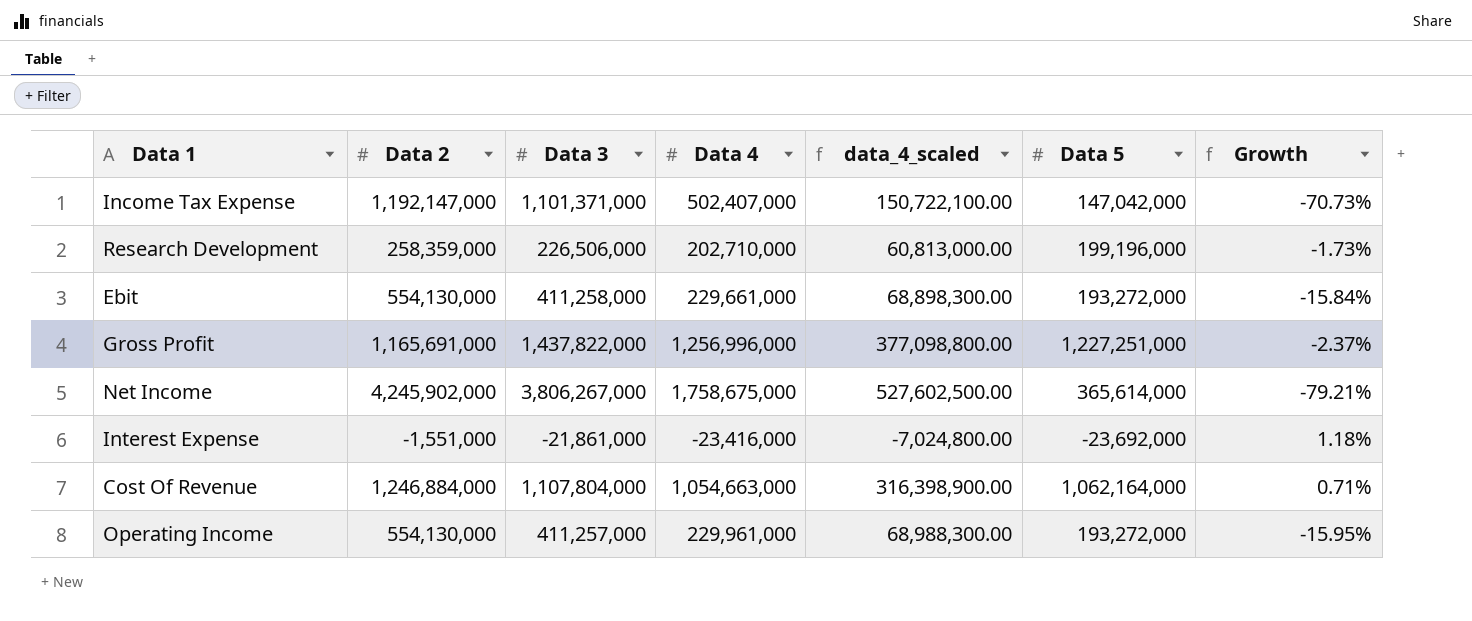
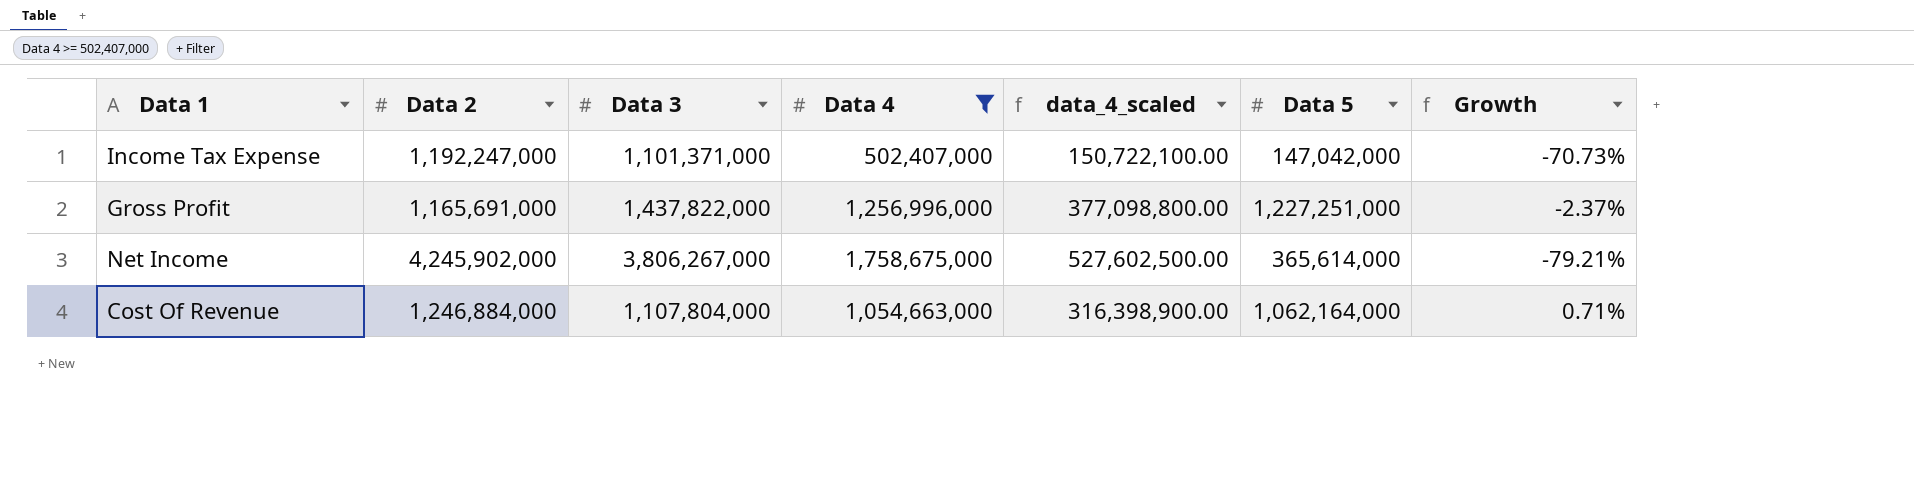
filter: none -> Data 4 >= 502,407,000
Income Tax Expense | Data 2: 1,192,147,000 -> 1,192,247,000

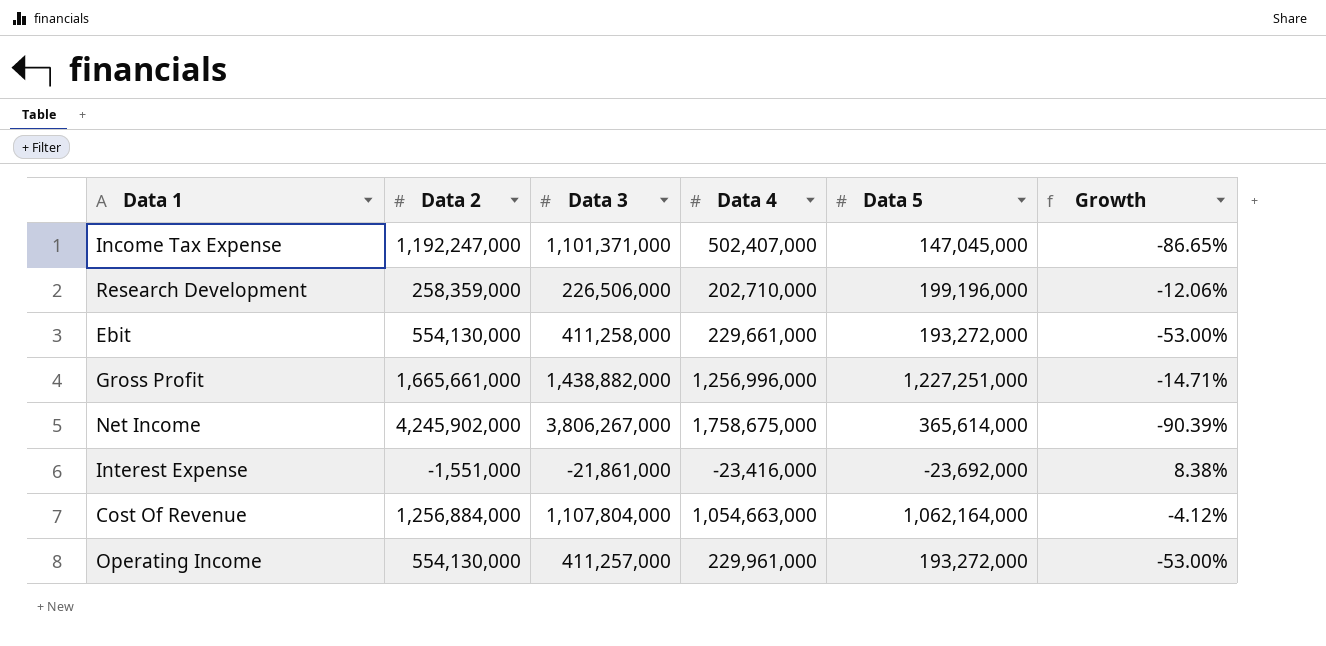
filter: Data 4 >= 502,407,000 -> none
column data_4_scaled | formula: [Data 4] * 0.3 -> none
column Growth | formula: ([Data 5] - [Data 4]) / [Data 4] -> ([Data 5] - [Data 3]) / [Data 3]
Income Tax Expense | Data 5: 147,042,000 -> 147,045,000
Gross Profit | Data 2: 1,165,691,000 -> 1,665,661,000
Gross Profit | Data 3: 1,437,822,000 -> 1,438,882,000
Cost Of Revenue | Data 2: 1,246,884,000 -> 1,256,884,000

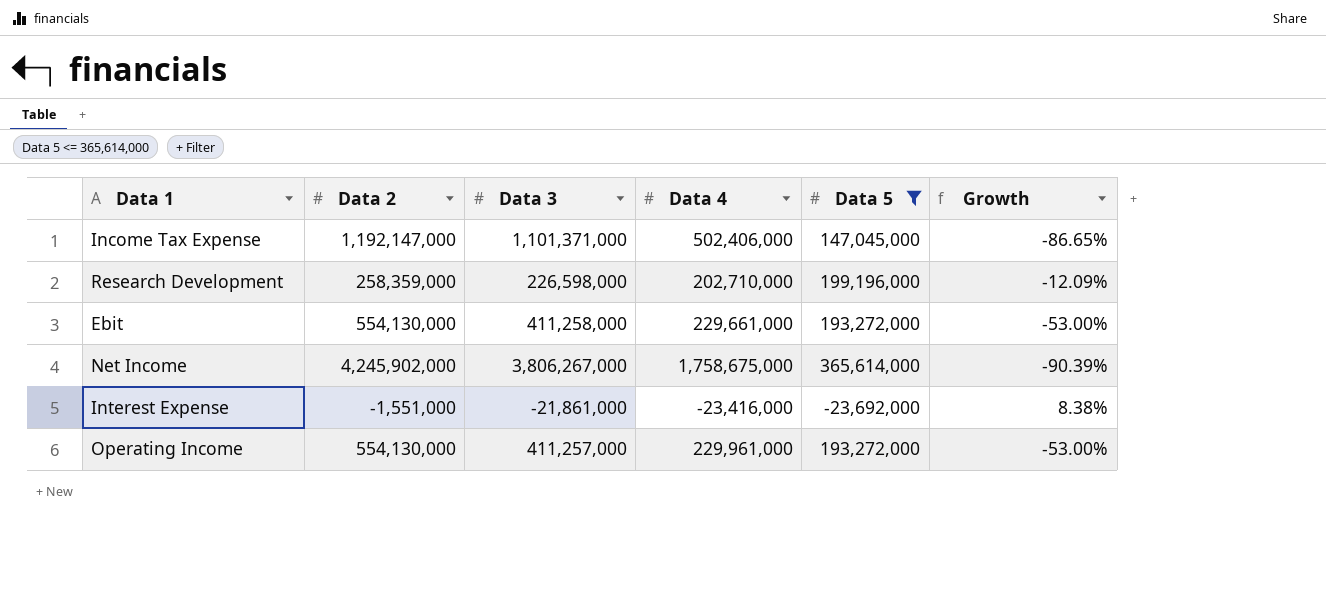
filter: none -> Data 5 <= 365,614,000
Income Tax Expense | Data 2: 1,192,247,000 -> 1,192,147,000
Income Tax Expense | Data 4: 502,407,000 -> 502,406,000
Research Development | Data 3: 226,506,000 -> 226,598,000
Research Development | Growth: -12.06% -> -12.09%

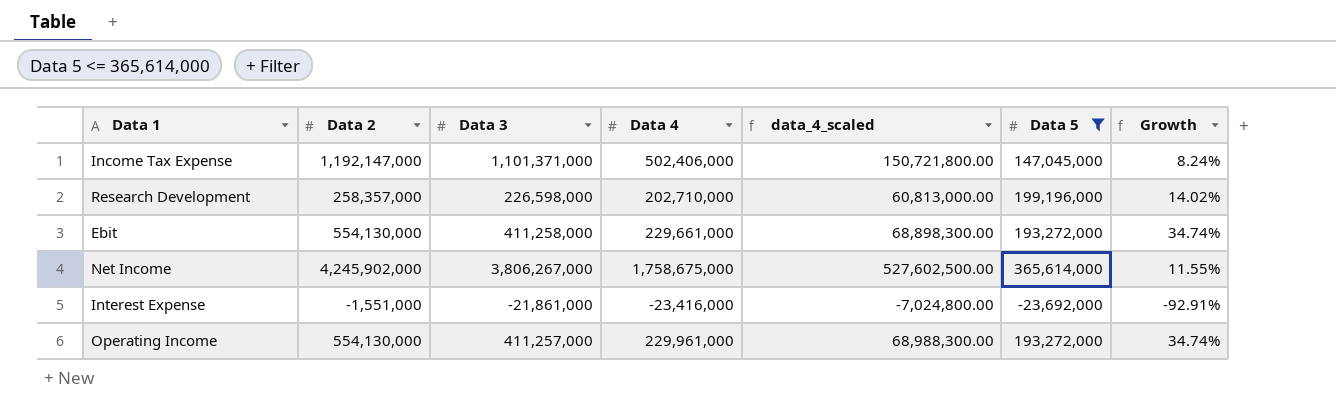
column data_4_scaled | formula: none -> [Data 4] * 0.3
column Growth | formula: ([Data 5] - [Data 3]) / [Data 3] -> ([Data 2] - [Data 3]) / [Data 3]
Research Development | Data 2: 258,359,000 -> 258,357,000

